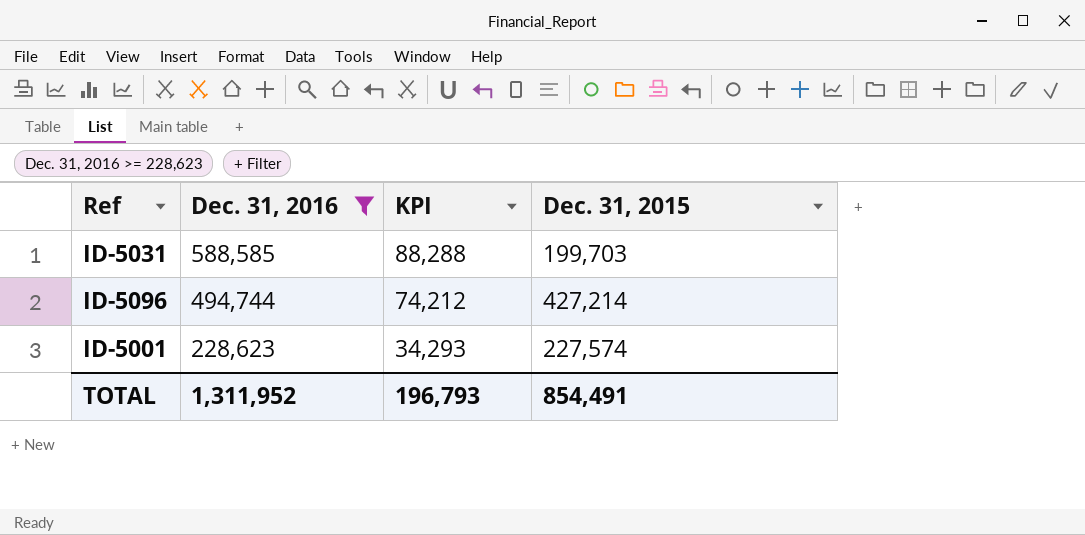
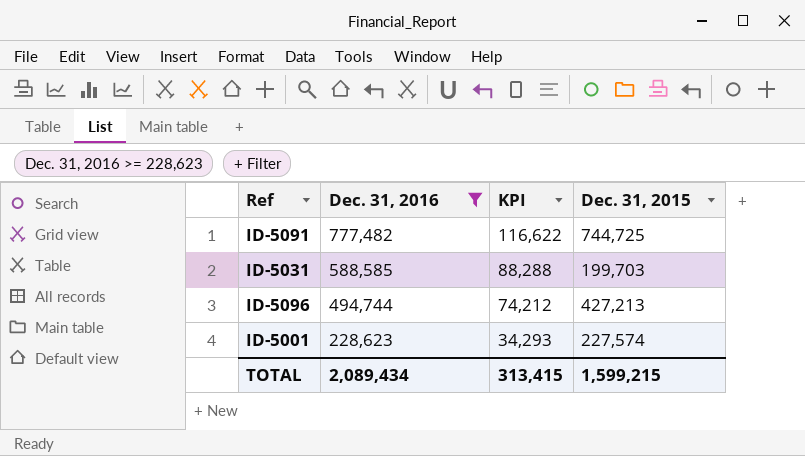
row ID-5091: none -> 777,482 | 116,622 | 744,725
ID-5096 | Dec. 31, 2015: 427,214 -> 427,213
TOTAL | Dec. 31, 2016: 1,311,952 -> 2,089,434
TOTAL | KPI: 196,793 -> 313,415
TOTAL | Dec. 31, 2015: 854,491 -> 1,599,215

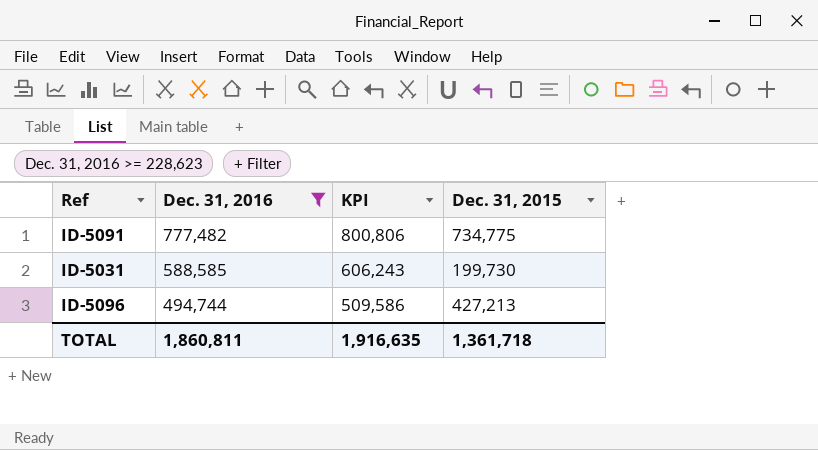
column KPI | formula: [Dec. 31, 2016] * 0.15 -> [Dec. 31, 2016] * 1.03
row ID-5001: 228,623 | 34,293 | 227,574 -> none
ID-5091 | Dec. 31, 2015: 744,725 -> 734,775
ID-5031 | Dec. 31, 2015: 199,703 -> 199,730
TOTAL | Dec. 31, 2016: 2,089,434 -> 1,860,811
TOTAL | KPI: 313,415 -> 1,916,635
TOTAL | Dec. 31, 2015: 1,599,215 -> 1,361,718

